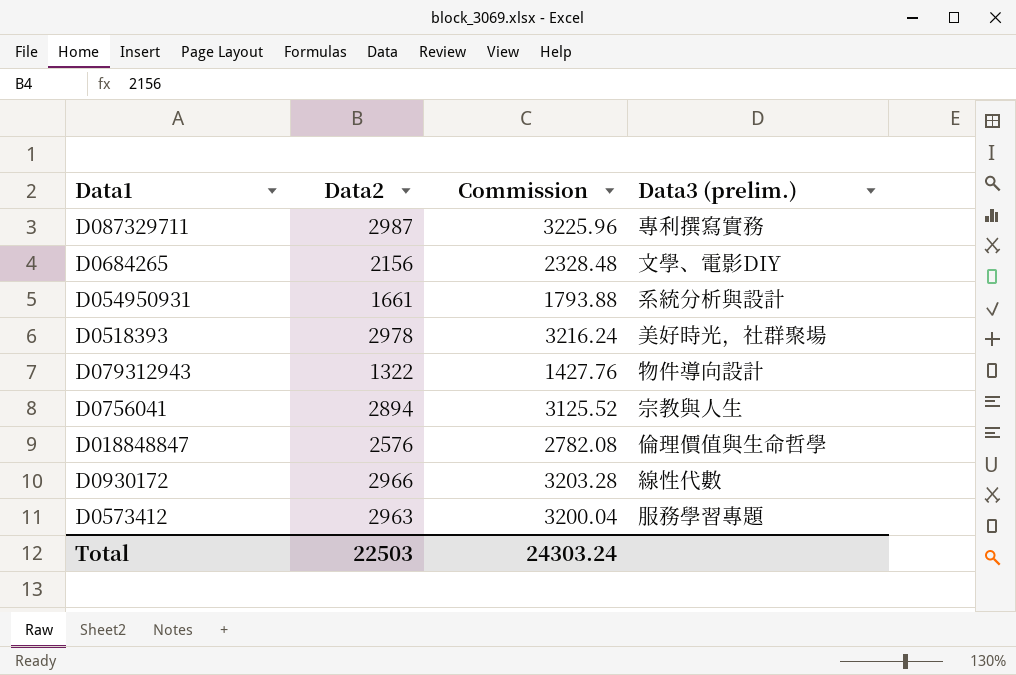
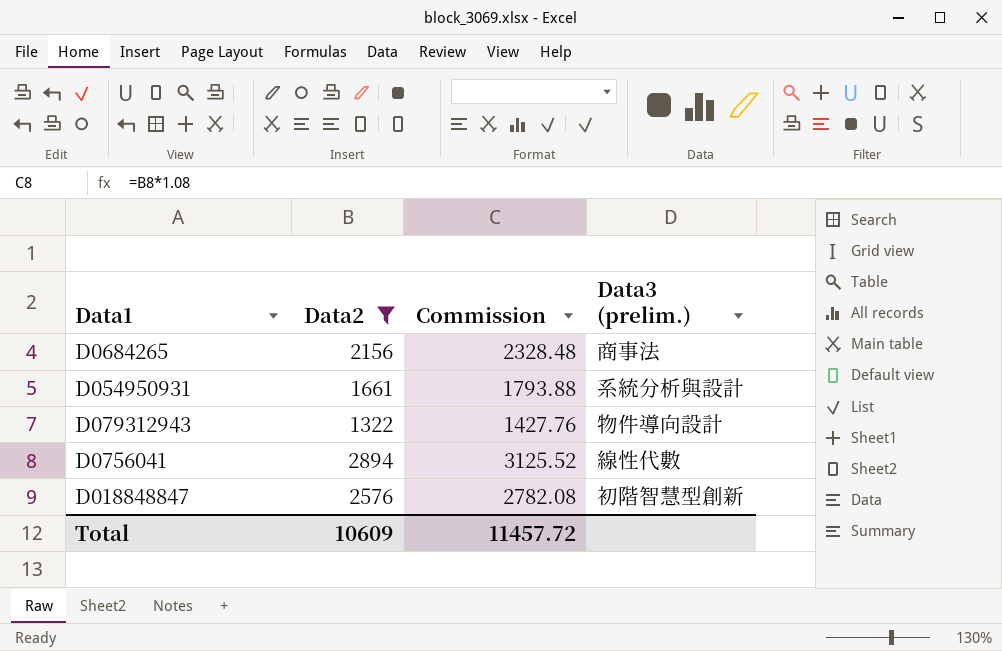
filter: none -> Data2 <= 2894
D0684265 | Data3 (prelim.): 文學、電影DIY -> 商事法
D0756041 | Data3 (prelim.): 宗教與人生 -> 線性代數
D018848847 | Data3 (prelim.): 倫理價值與生命哲學 -> 初階智慧型創新
Total | Data2: 22503 -> 10609
Total | Commission: 24303.24 -> 11457.72

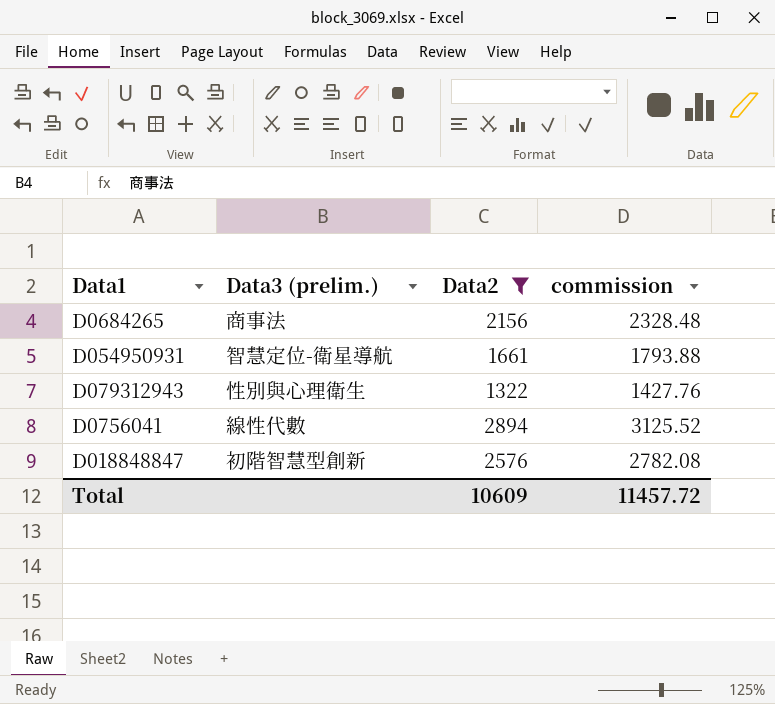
column Data3 (prelim.) | position: 4 -> 2
column name: Commission -> commission
D054950931 | Data3 (prelim.): 系統分析與設計 -> 智慧定位-衛星導航
D079312943 | Data3 (prelim.): 物件導向設計 -> 性別與心理衛生

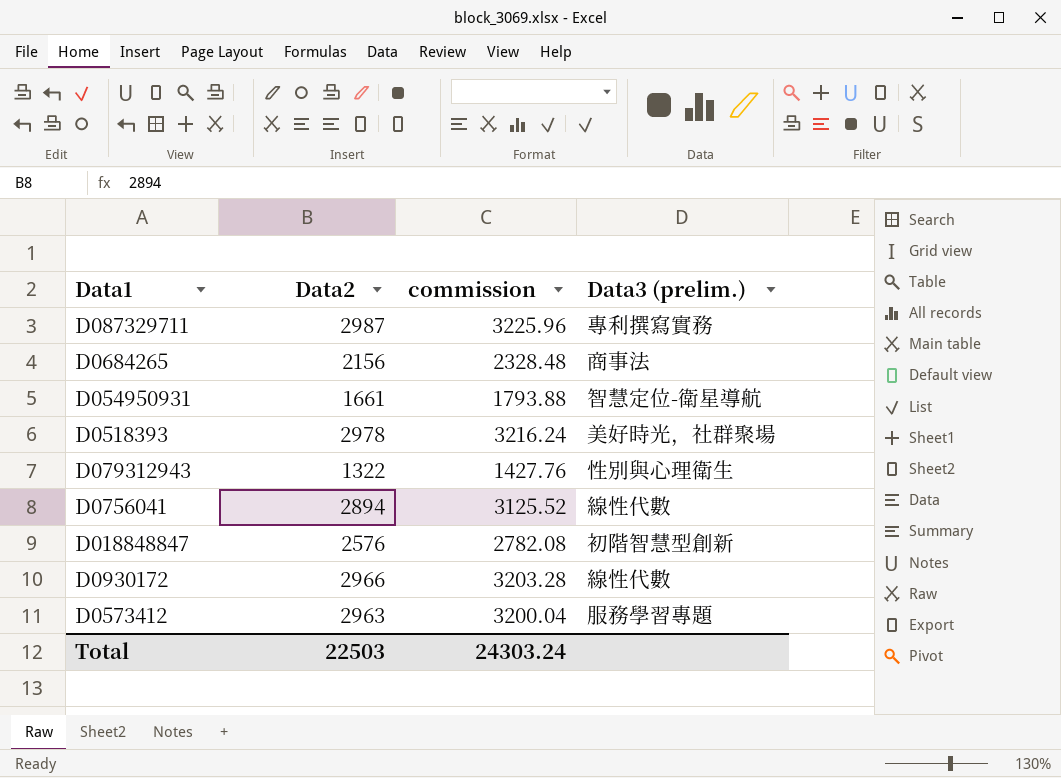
filter: Data2 <= 2894 -> none
column Data3 (prelim.) | position: 2 -> 4
Total | Data2: 10609 -> 22503
Total | commission: 11457.72 -> 24303.24

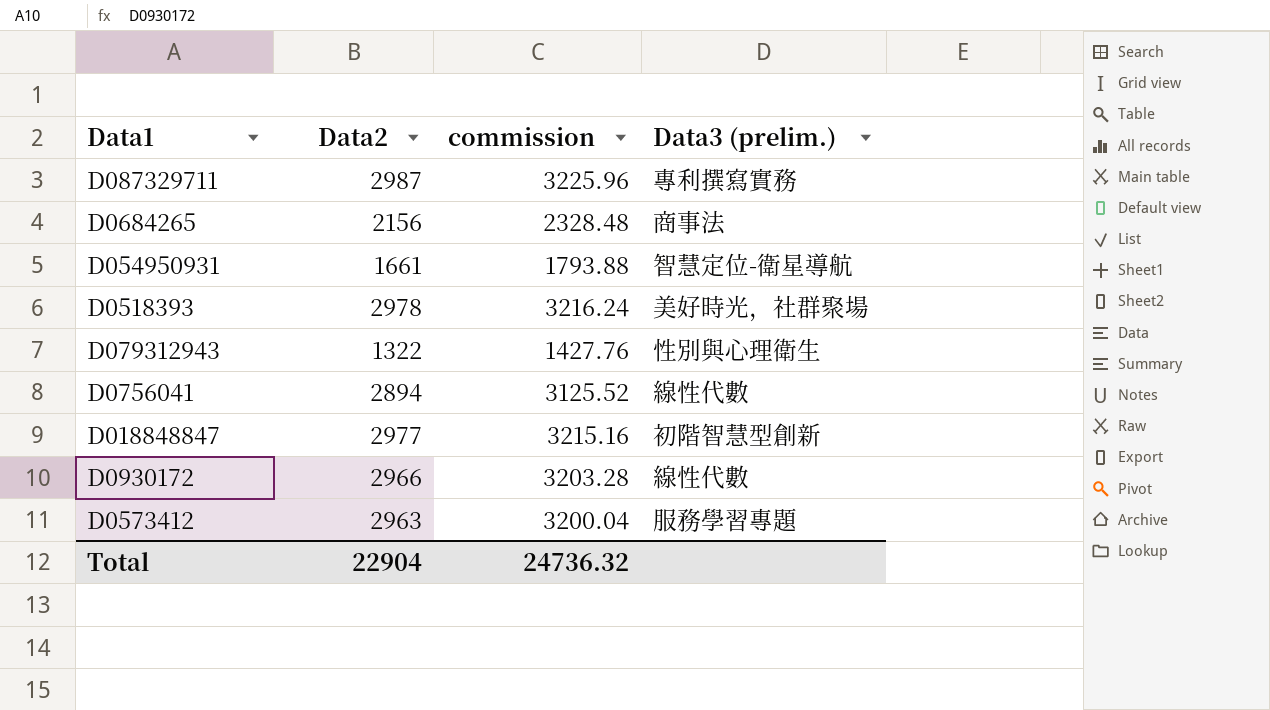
D018848847 | Data2: 2576 -> 2977
D018848847 | commission: 2782.08 -> 3215.16
Total | Data2: 22503 -> 22904
Total | commission: 24303.24 -> 24736.32

